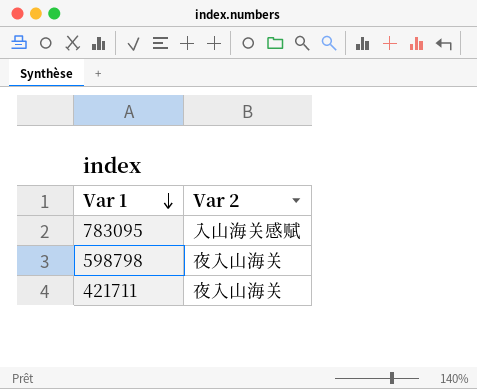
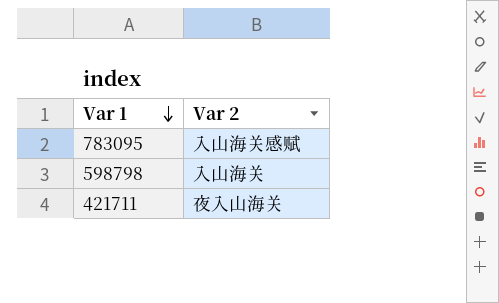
598798 | Var 2: 夜入山海关 -> 入山海关

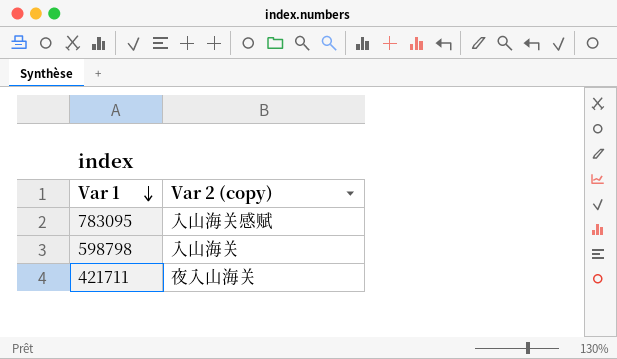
column name: Var 2 -> Var 2 (copy)

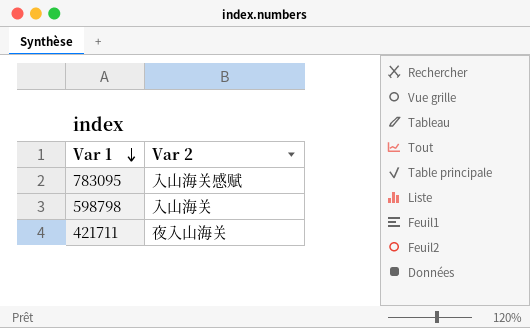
column name: Var 2 (copy) -> Var 2

